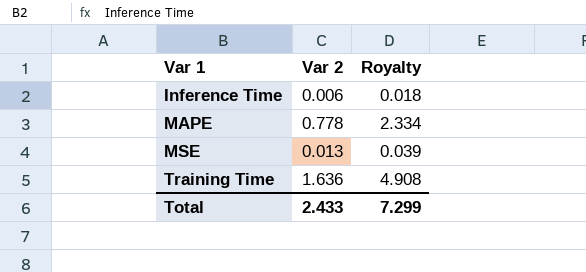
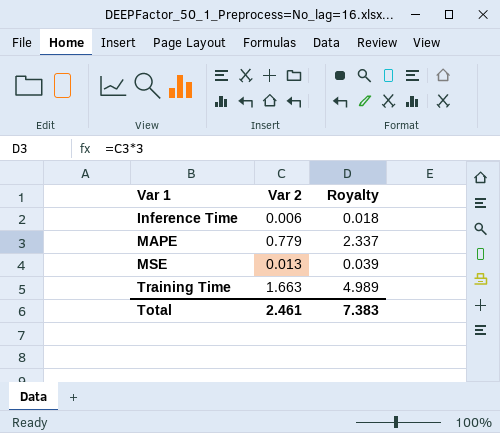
MAPE | Var 2: 0.778 -> 0.779
MAPE | Royalty: 2.334 -> 2.337
Training Time | Var 2: 1.636 -> 1.663
Training Time | Royalty: 4.908 -> 4.989
Total | Var 2: 2.433 -> 2.461
Total | Royalty: 7.299 -> 7.383

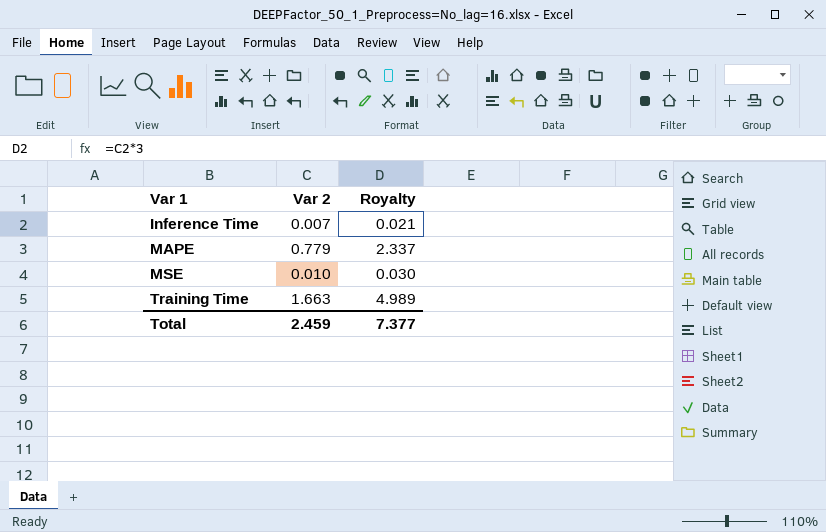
Inference Time | Var 2: 0.006 -> 0.007
Inference Time | Royalty: 0.018 -> 0.021
MSE | Var 2: 0.013 -> 0.010
MSE | Royalty: 0.039 -> 0.030
Total | Var 2: 2.461 -> 2.459
Total | Royalty: 7.383 -> 7.377

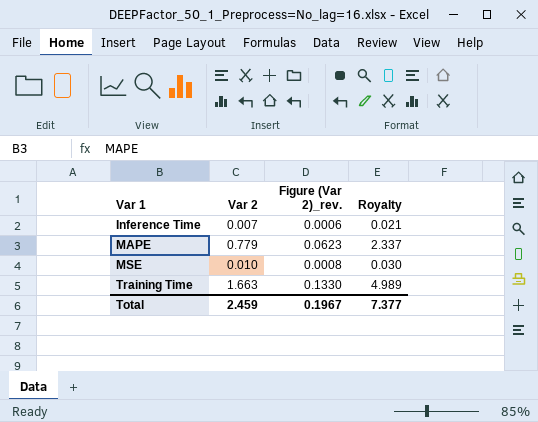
column Figure (Var 2)_rev. | formula: none -> [Var 2] * 0.08

